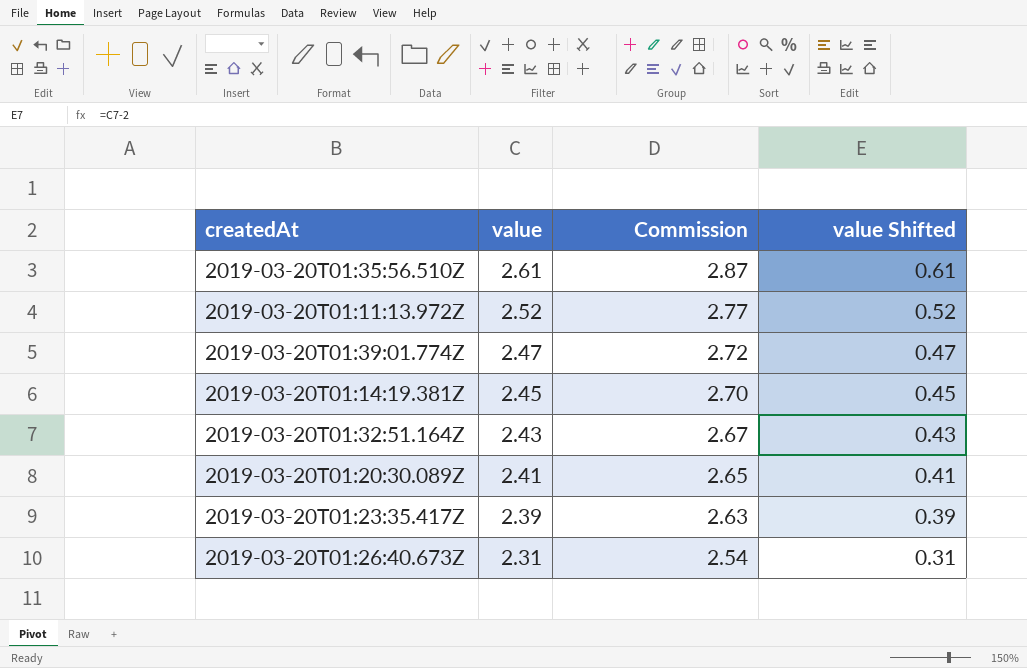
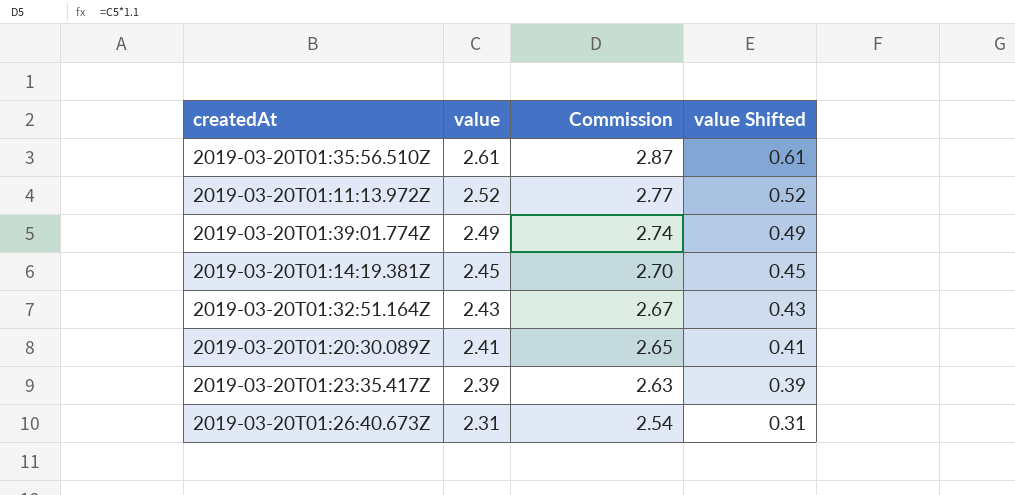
2019-03-20T01:39:01.774Z | value: 2.47 -> 2.49
2019-03-20T01:39:01.774Z | Commission: 2.72 -> 2.74
2019-03-20T01:39:01.774Z | value Shifted: 0.47 -> 0.49

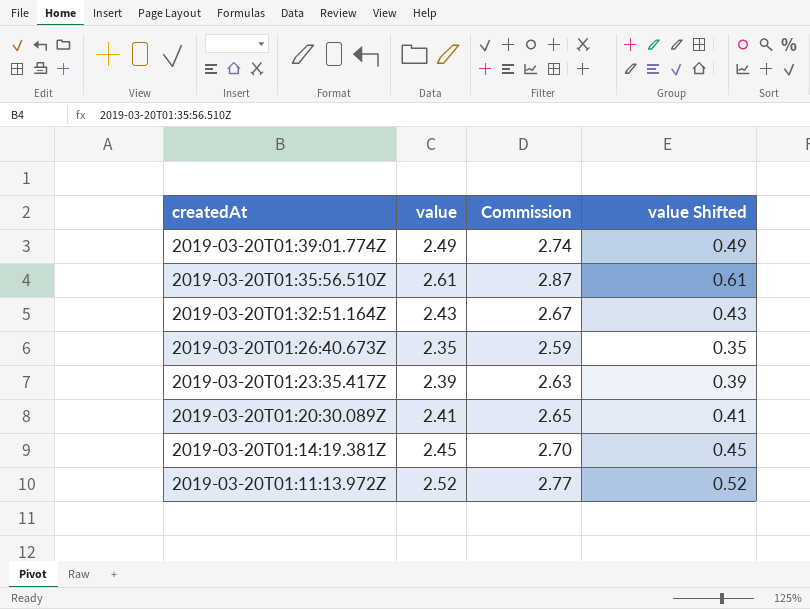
row order: value descending -> createdAt descending
2019-03-20T01:26:40.673Z | value: 2.31 -> 2.35
2019-03-20T01:26:40.673Z | Commission: 2.54 -> 2.59
2019-03-20T01:26:40.673Z | value Shifted: 0.31 -> 0.35

